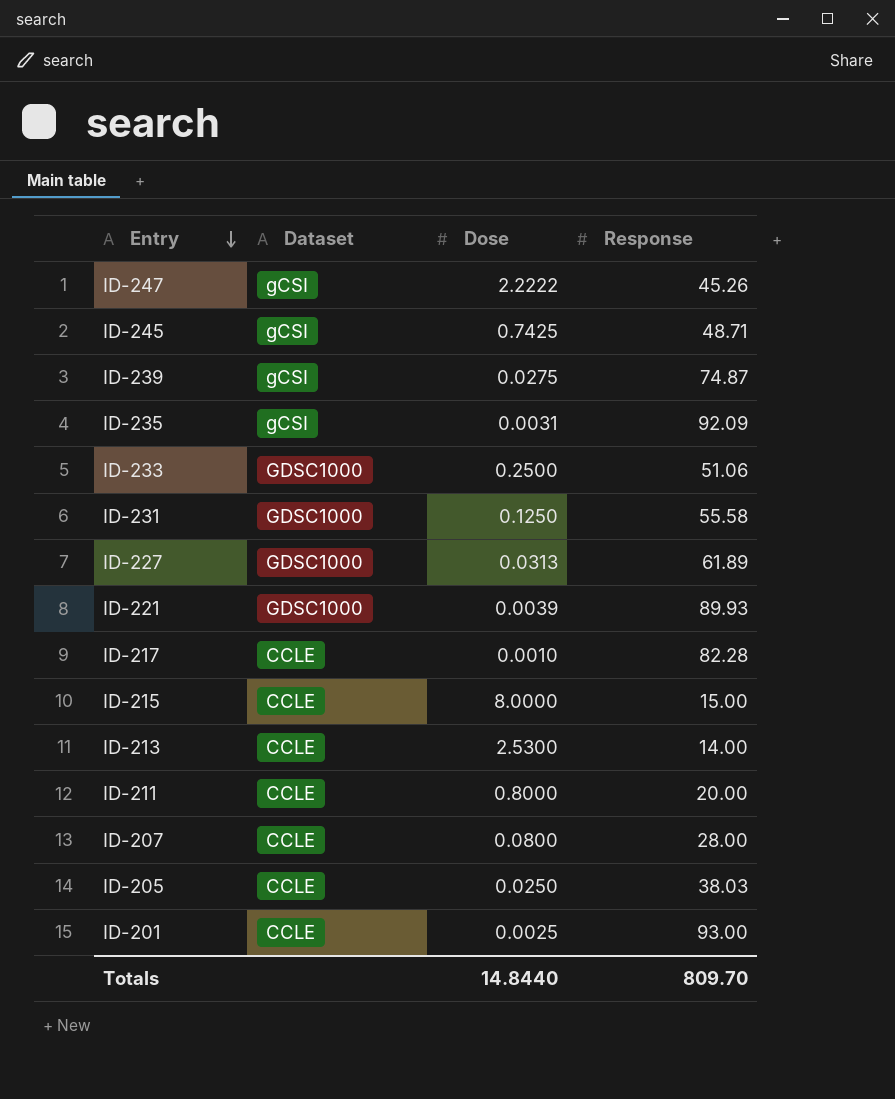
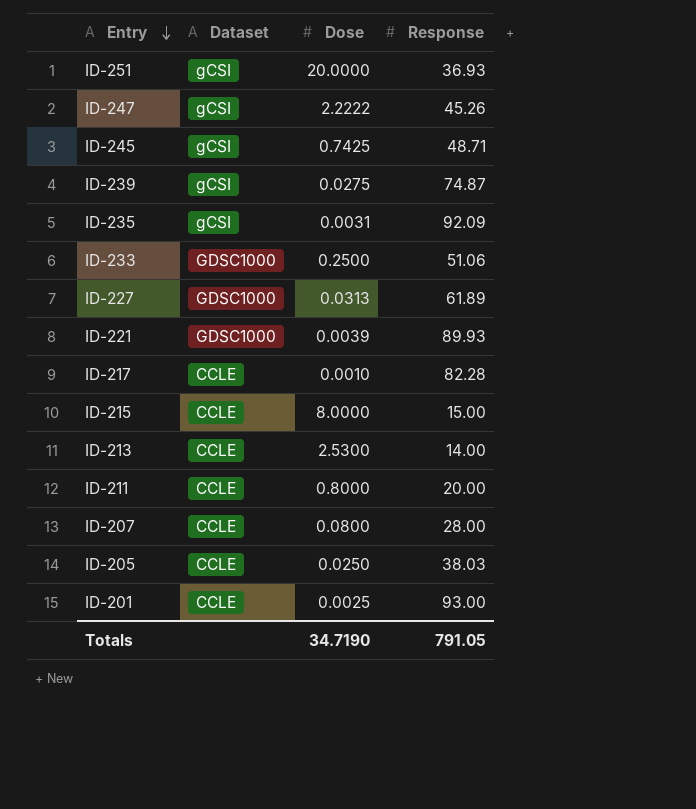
row ID-231: GDSC1000 | 0.1250 | 55.58 -> none
row ID-251: none -> gCSI | 20.0000 | 36.93
Totals | Dose: 14.8440 -> 34.7190
Totals | Response: 809.70 -> 791.05

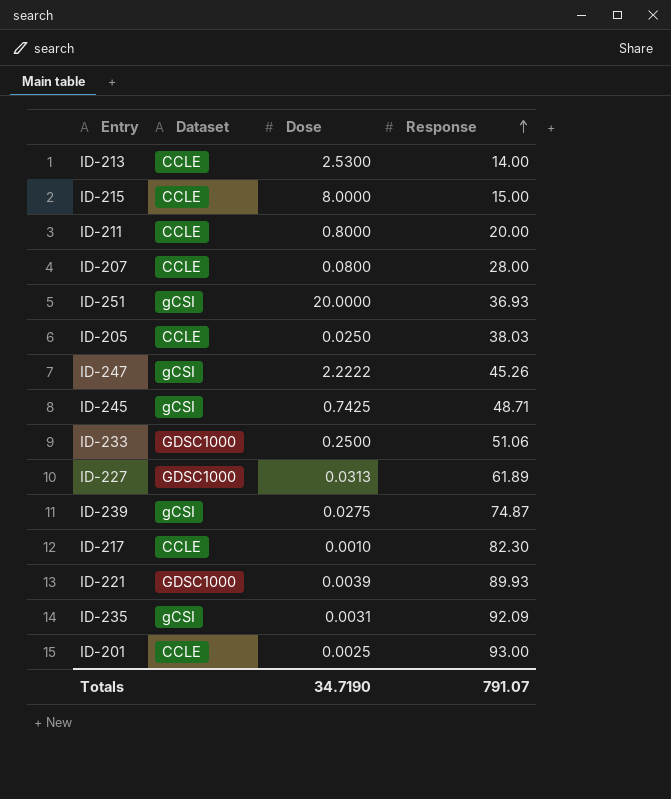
row order: Entry descending -> Response ascending
ID-217 | Response: 82.28 -> 82.30
Totals | Response: 791.05 -> 791.07

